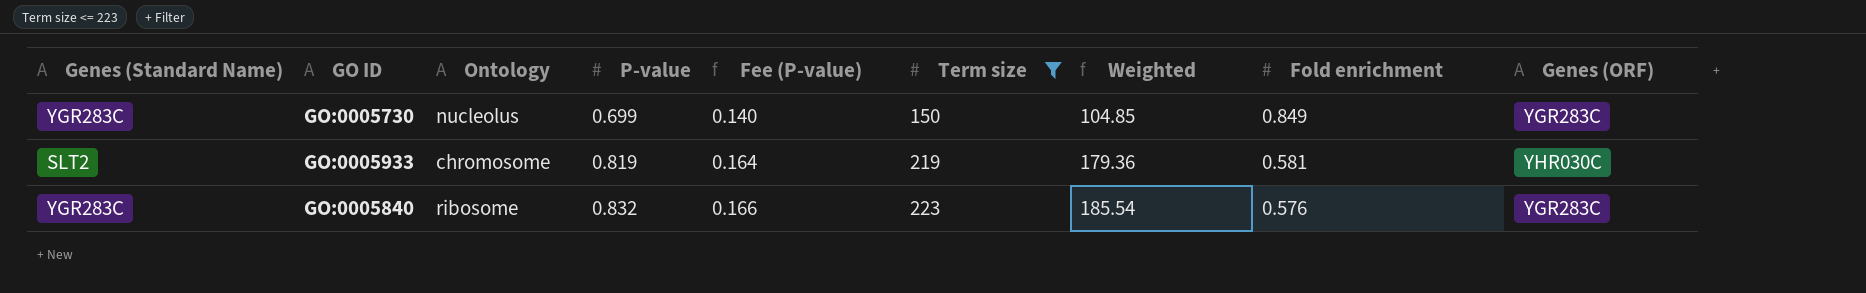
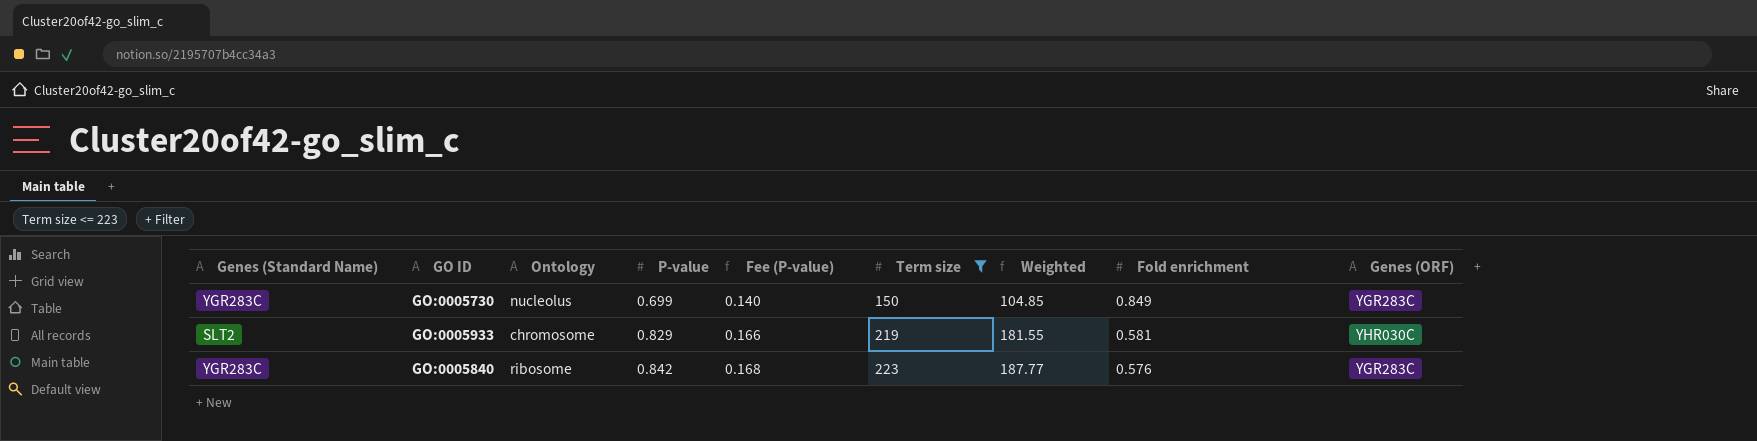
GO:0005933 | P-value: 0.819 -> 0.829
GO:0005933 | Fee (P-value): 0.164 -> 0.166
GO:0005933 | Weighted: 179.36 -> 181.55
GO:0005840 | P-value: 0.832 -> 0.842
GO:0005840 | Fee (P-value): 0.166 -> 0.168
GO:0005840 | Weighted: 185.54 -> 187.77

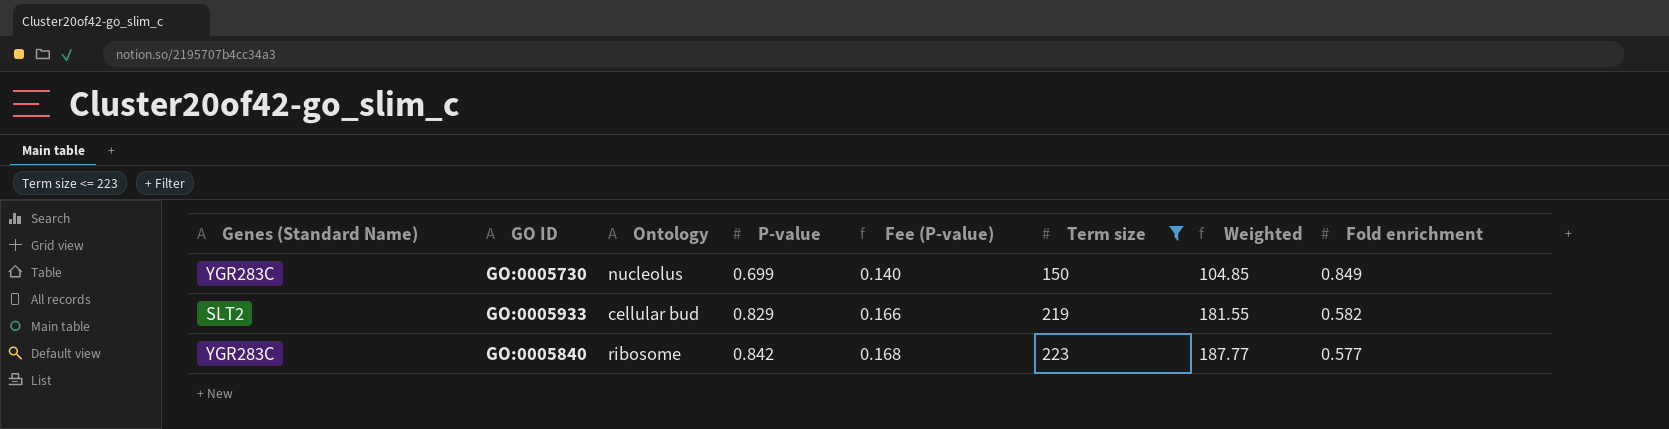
column Genes (ORF) | position: 9 -> none
GO:0005933 | Ontology: chromosome -> cellular bud
GO:0005933 | Fold enrichment: 0.581 -> 0.582
GO:0005840 | Fold enrichment: 0.576 -> 0.577

